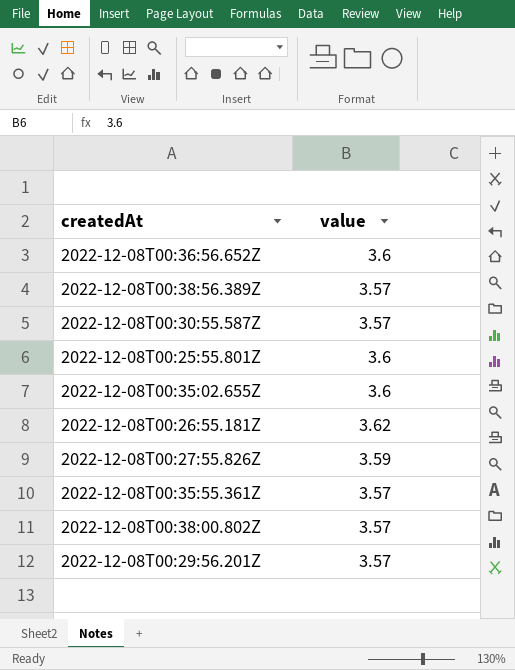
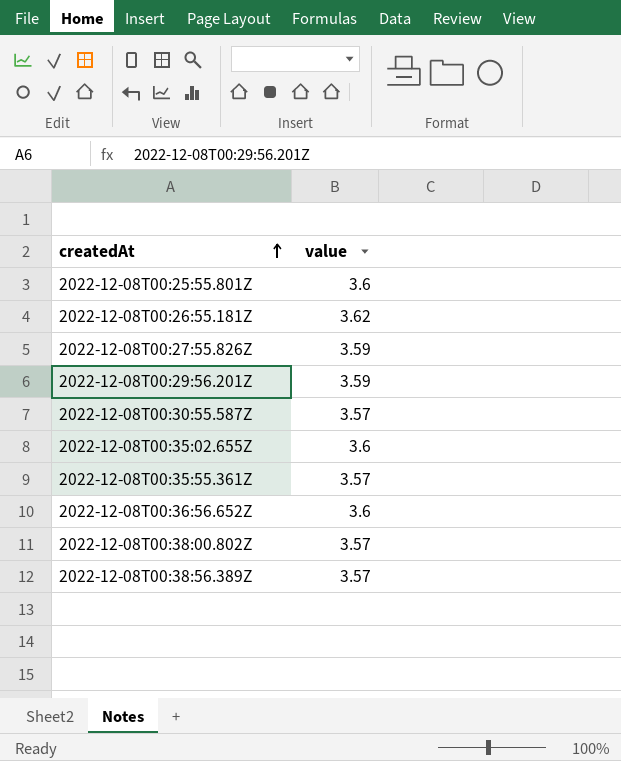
row order: none -> createdAt ascending
2022-12-08T00:29:56.201Z | value: 3.57 -> 3.59

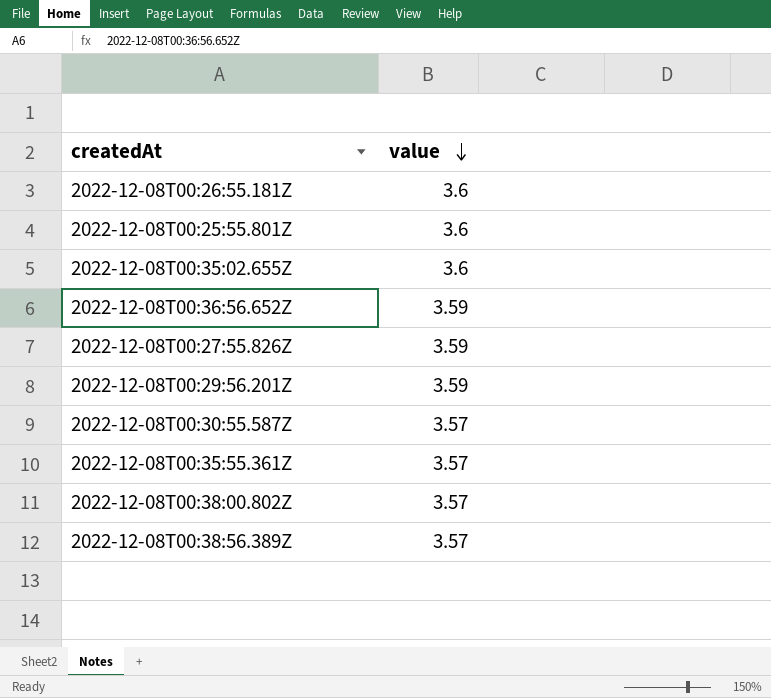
row order: createdAt ascending -> value descending
2022-12-08T00:26:55.181Z | value: 3.62 -> 3.6
2022-12-08T00:36:56.652Z | value: 3.6 -> 3.59

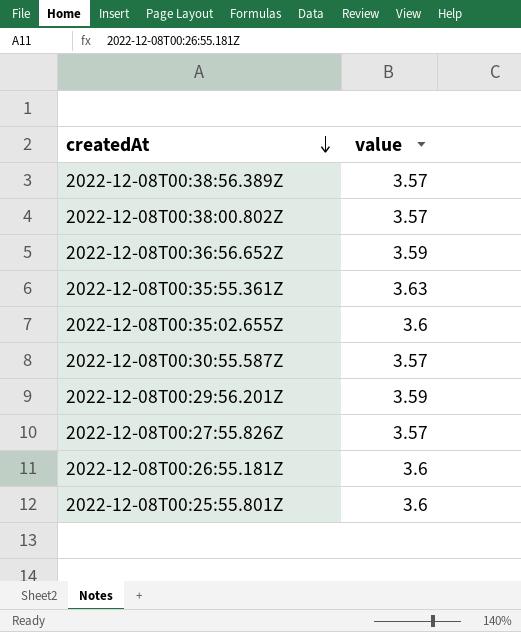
row order: value descending -> createdAt descending
2022-12-08T00:35:55.361Z | value: 3.57 -> 3.63
2022-12-08T00:27:55.826Z | value: 3.59 -> 3.57

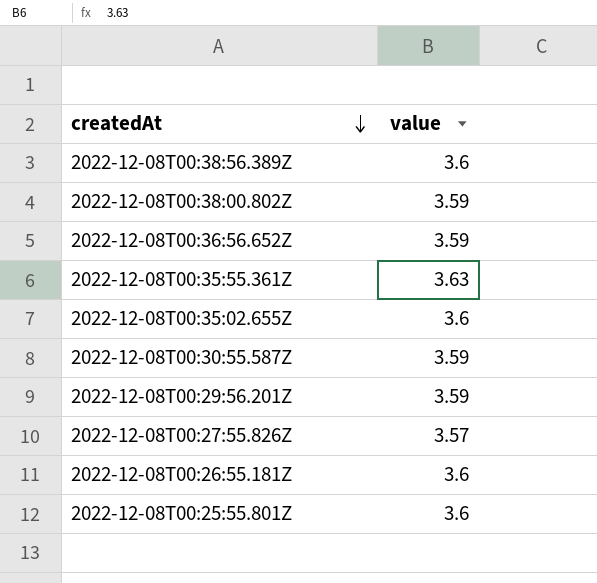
2022-12-08T00:38:56.389Z | value: 3.57 -> 3.6
2022-12-08T00:38:00.802Z | value: 3.57 -> 3.59
2022-12-08T00:30:55.587Z | value: 3.57 -> 3.59

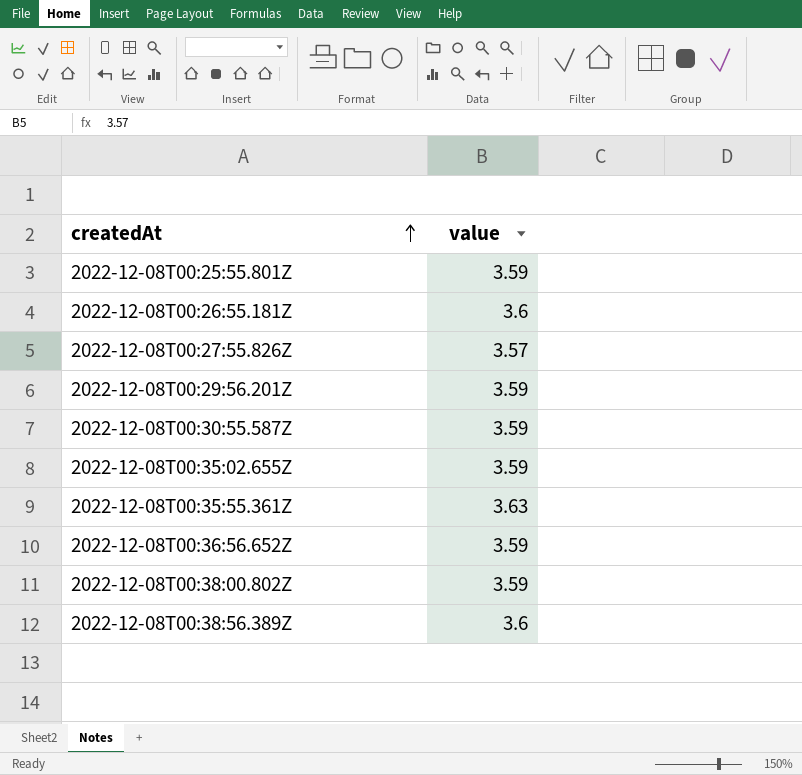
row order: createdAt descending -> createdAt ascending
2022-12-08T00:25:55.801Z | value: 3.6 -> 3.59
2022-12-08T00:35:02.655Z | value: 3.6 -> 3.59

